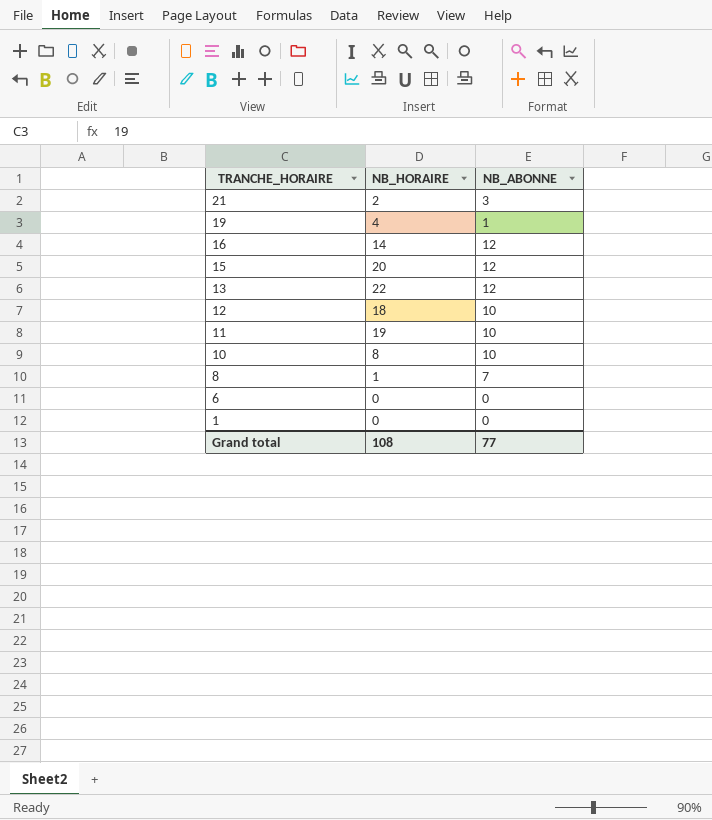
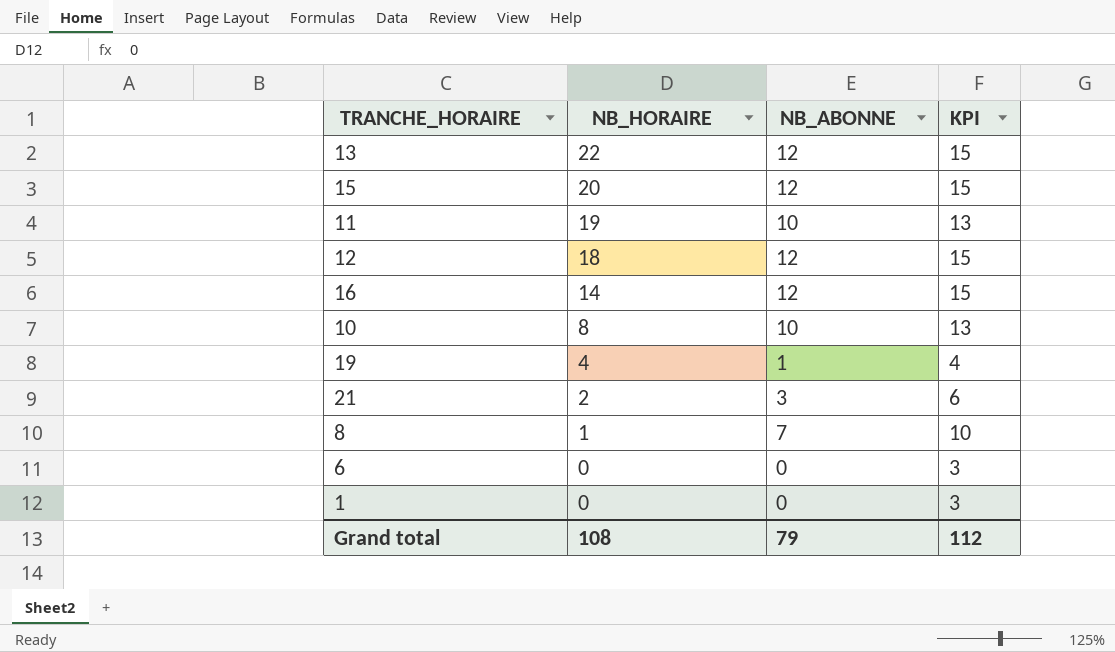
row order: TRANCHE_HORAIRE descending -> NB_HORAIRE descending
column KPI | formula: none -> [NB_ABONNE] + 3
12 | NB_ABONNE: 10 -> 12
Grand total | NB_ABONNE: 77 -> 79

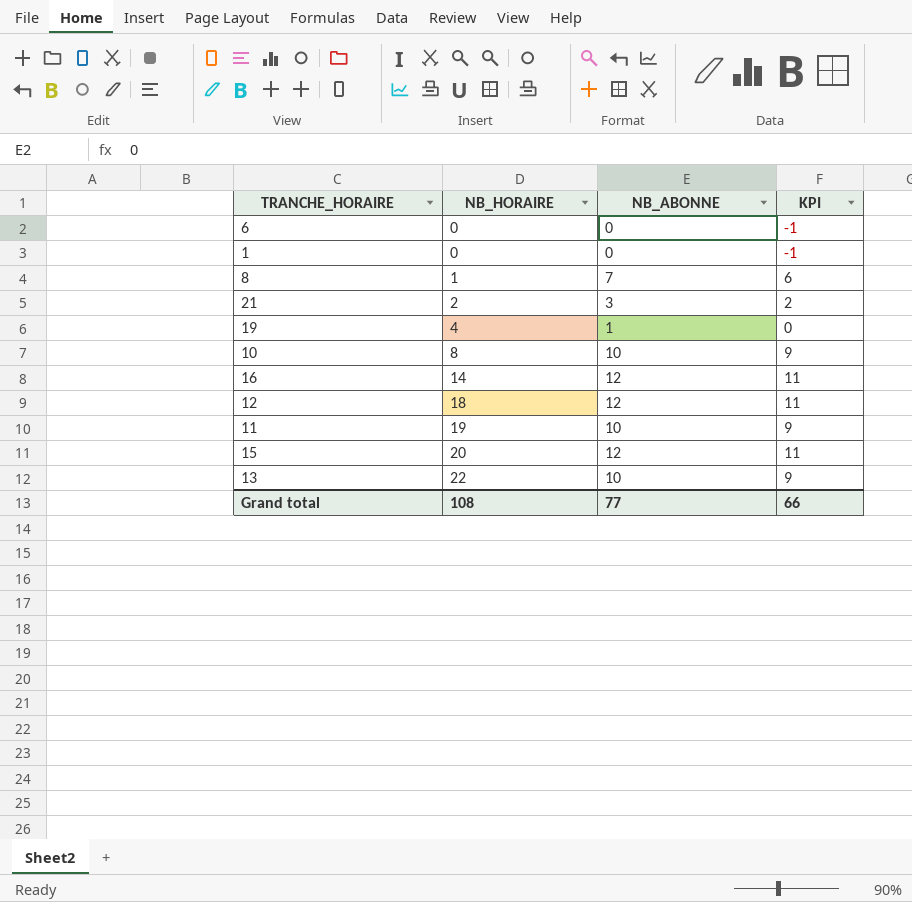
row order: NB_HORAIRE descending -> NB_HORAIRE ascending
column KPI | formula: [NB_ABONNE] + 3 -> [NB_ABONNE] - 1
13 | NB_ABONNE: 12 -> 10
Grand total | NB_ABONNE: 79 -> 77
Grand total | KPI: 112 -> 66

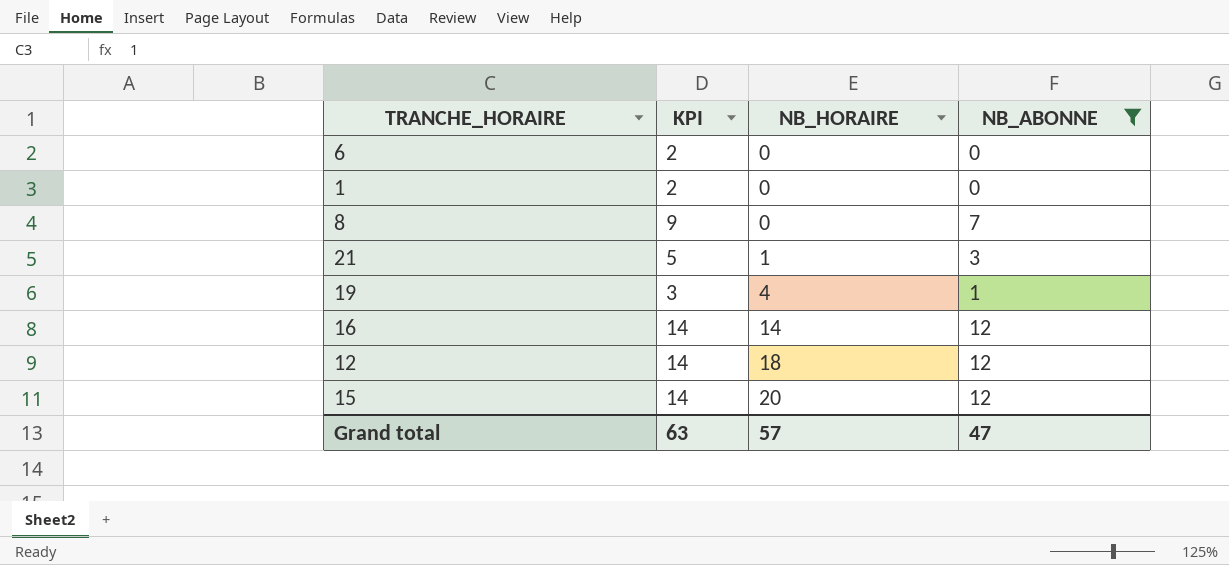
filter: none -> NB_ABONNE != 10
column KPI | formula: [NB_ABONNE] - 1 -> [NB_ABONNE] + 2
column KPI | position: 4 -> 2
8 | NB_HORAIRE: 1 -> 0
21 | NB_HORAIRE: 2 -> 1
Grand total | KPI: 66 -> 63
Grand total | NB_HORAIRE: 108 -> 57
Grand total | NB_ABONNE: 77 -> 47

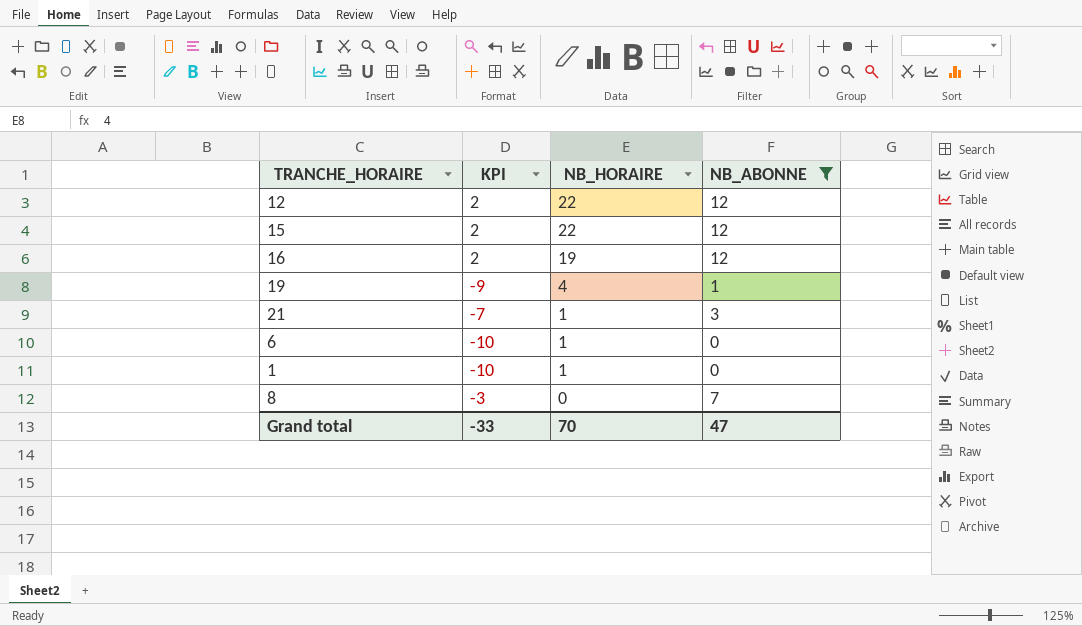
row order: NB_HORAIRE ascending -> NB_HORAIRE descending
column KPI | formula: [NB_ABONNE] + 2 -> [NB_ABONNE] - 10
12 | NB_HORAIRE: 18 -> 22
15 | NB_HORAIRE: 20 -> 22
16 | NB_HORAIRE: 14 -> 19
6 | NB_HORAIRE: 0 -> 1
1 | NB_HORAIRE: 0 -> 1
Grand total | KPI: 63 -> -33
Grand total | NB_HORAIRE: 57 -> 70

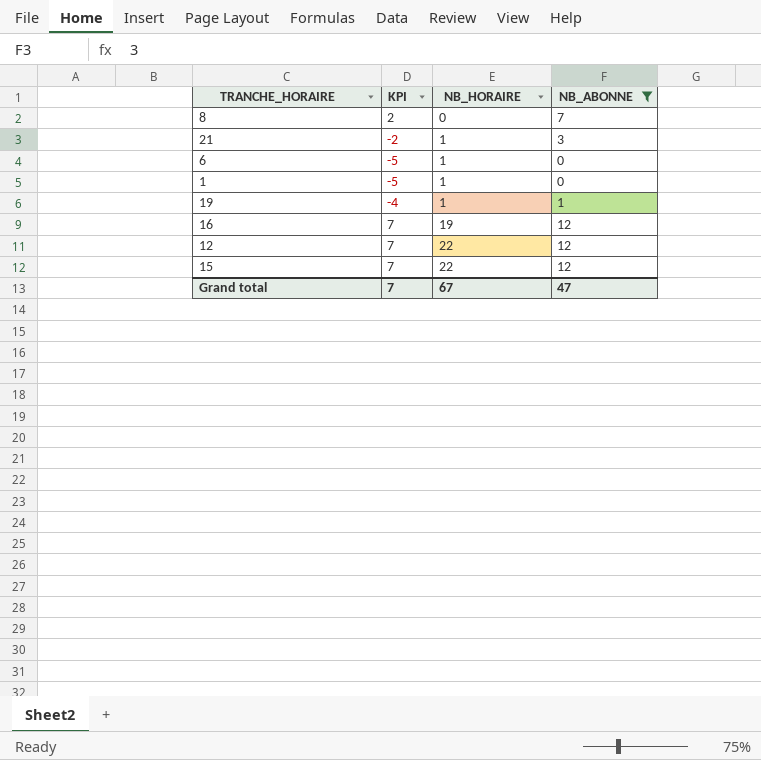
row order: NB_HORAIRE descending -> NB_HORAIRE ascending
column KPI | formula: [NB_ABONNE] - 10 -> [NB_ABONNE] - 5
19 | NB_HORAIRE: 4 -> 1
Grand total | KPI: -33 -> 7
Grand total | NB_HORAIRE: 70 -> 67

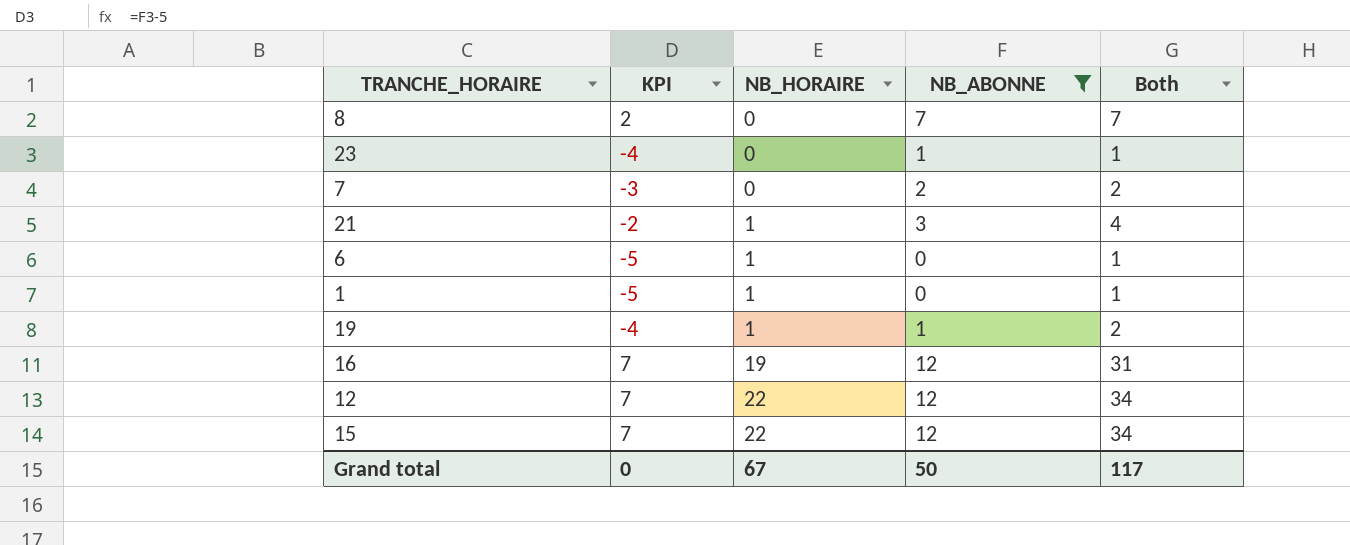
column Both | formula: none -> [NB_HORAIRE] + [NB_ABONNE]
row 23: none -> -4 | 0 | 1 | 1
row 7: none -> -3 | 0 | 2 | 2
Grand total | KPI: 7 -> 0
Grand total | NB_ABONNE: 47 -> 50

